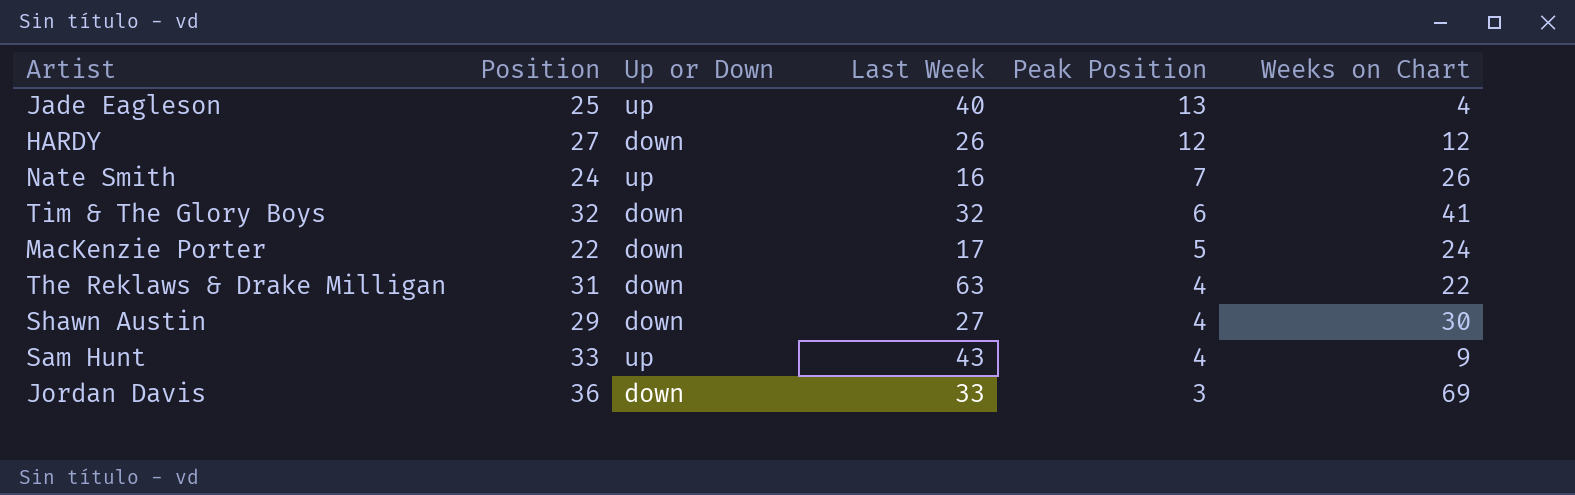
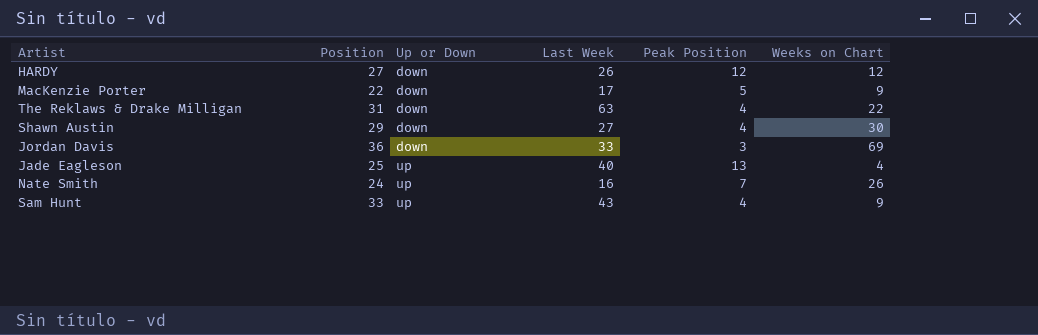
row order: Peak Position descending -> Up or Down ascending
row Tim & The Glory Boys: 32 | down | 32 | 6 | 41 -> none
MacKenzie Porter | Weeks on Chart: 24 -> 9

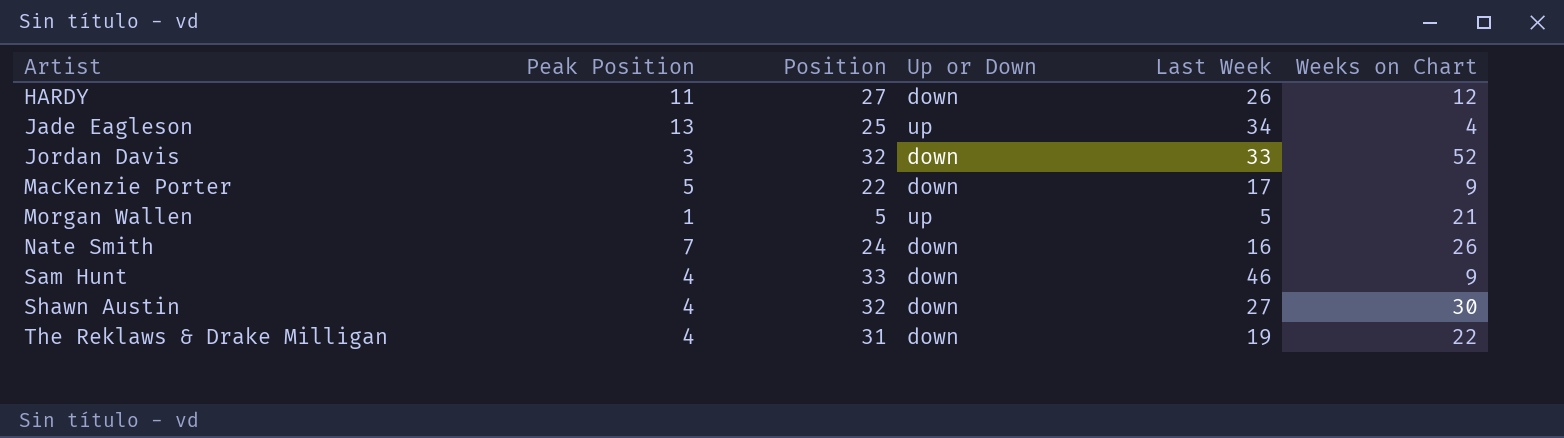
row order: Up or Down ascending -> Artist ascending
column Peak Position | position: 5 -> 2
HARDY | Peak Position: 12 -> 11
Jade Eagleson | Last Week: 40 -> 34
Jordan Davis | Position: 36 -> 32
Jordan Davis | Weeks on Chart: 69 -> 52
row Morgan Wallen: none -> 1 | 5 | up | 5 | 21
Nate Smith | Up or Down: up -> down
Sam Hunt | Up or Down: up -> down
Sam Hunt | Last Week: 43 -> 46
Shawn Austin | Position: 29 -> 32
The Reklaws & Drake Milligan | Last Week: 63 -> 19

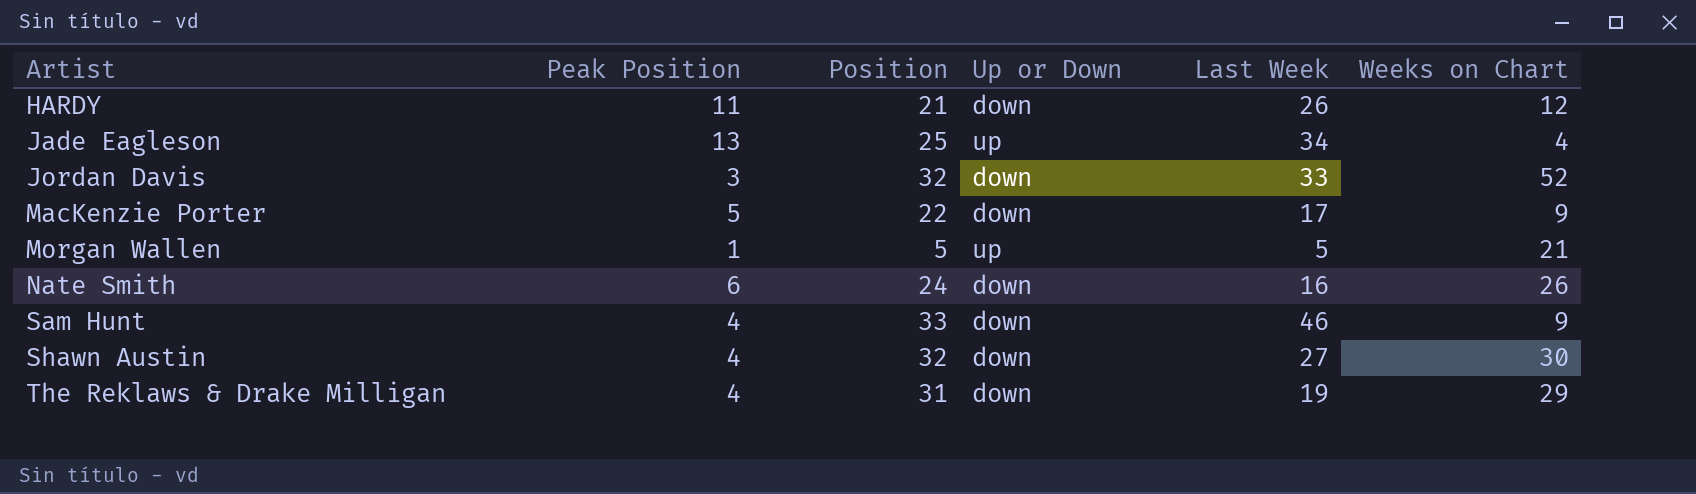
HARDY | Position: 27 -> 21
Nate Smith | Peak Position: 7 -> 6
The Reklaws & Drake Milligan | Weeks on Chart: 22 -> 29

